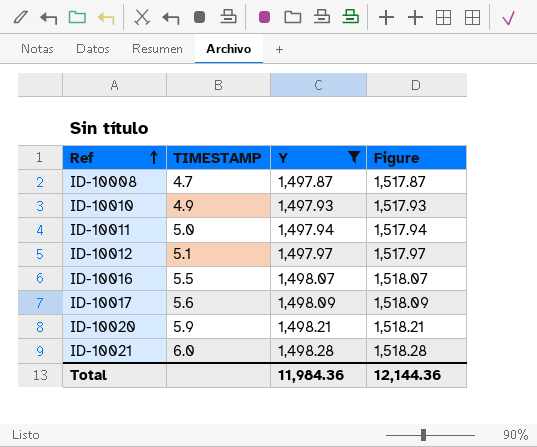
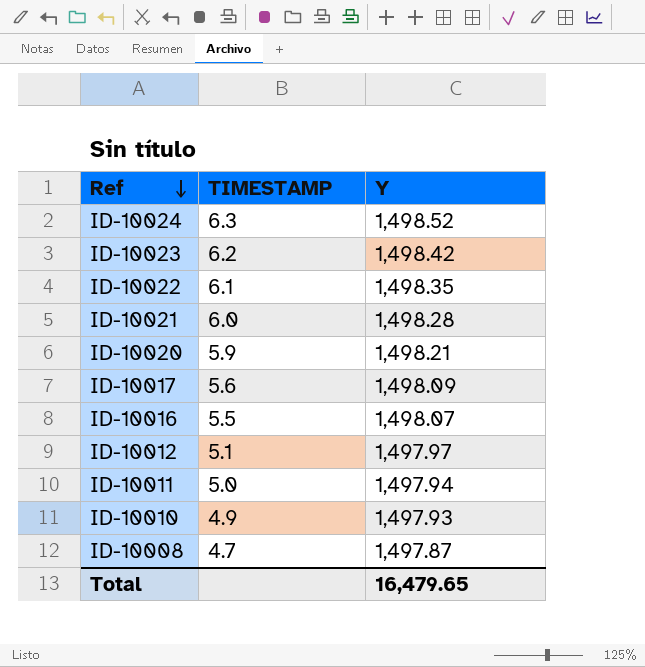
filter: Y <= 1,498.28 -> none
row order: Ref ascending -> Ref descending
column Figure | formula: [Y] + 20 -> none
Total | Y: 11,984.36 -> 16,479.65

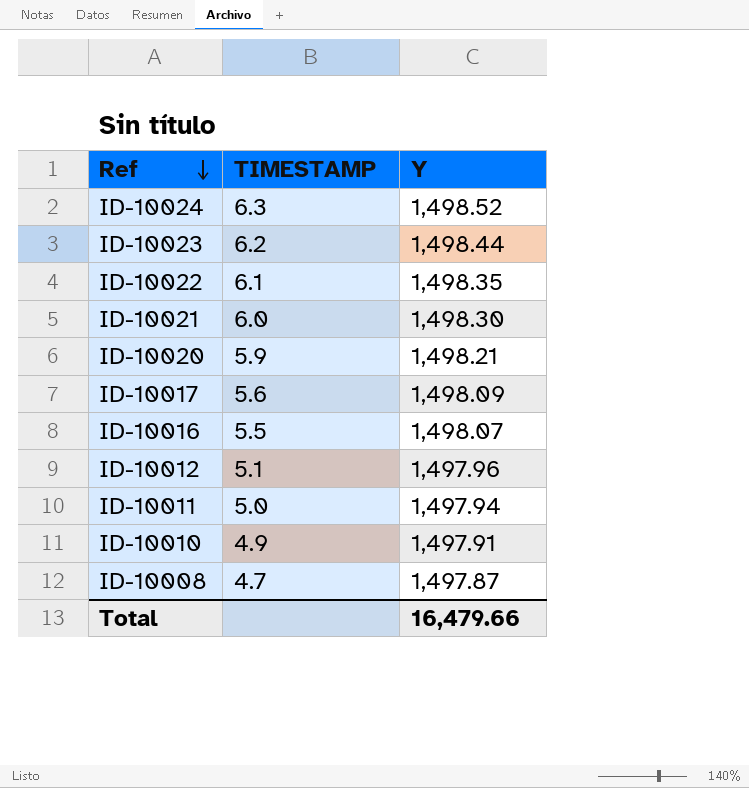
ID-10023 | Y: 1,498.42 -> 1,498.44
ID-10021 | Y: 1,498.28 -> 1,498.30
ID-10012 | Y: 1,497.97 -> 1,497.96
ID-10010 | Y: 1,497.93 -> 1,497.91
Total | Y: 16,479.65 -> 16,479.66

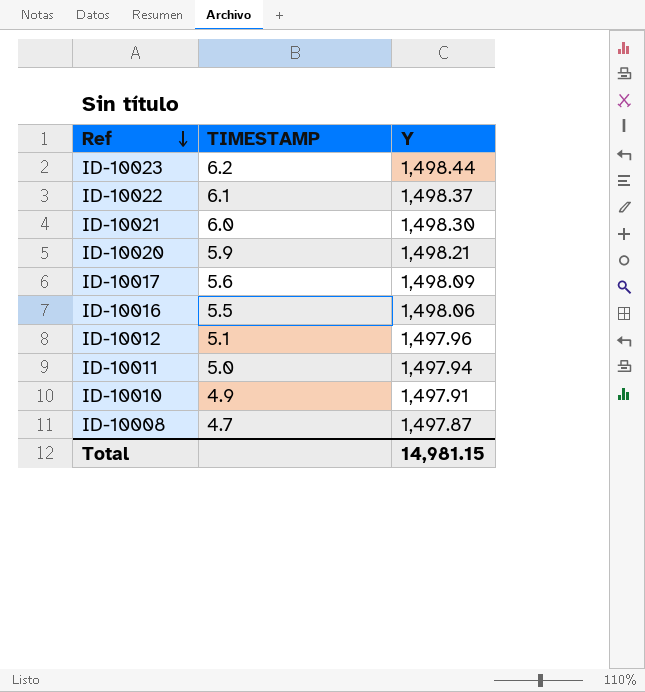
row ID-10024: 6.3 | 1,498.52 -> none
ID-10022 | Y: 1,498.35 -> 1,498.37
ID-10016 | Y: 1,498.07 -> 1,498.06
Total | Y: 16,479.66 -> 14,981.15

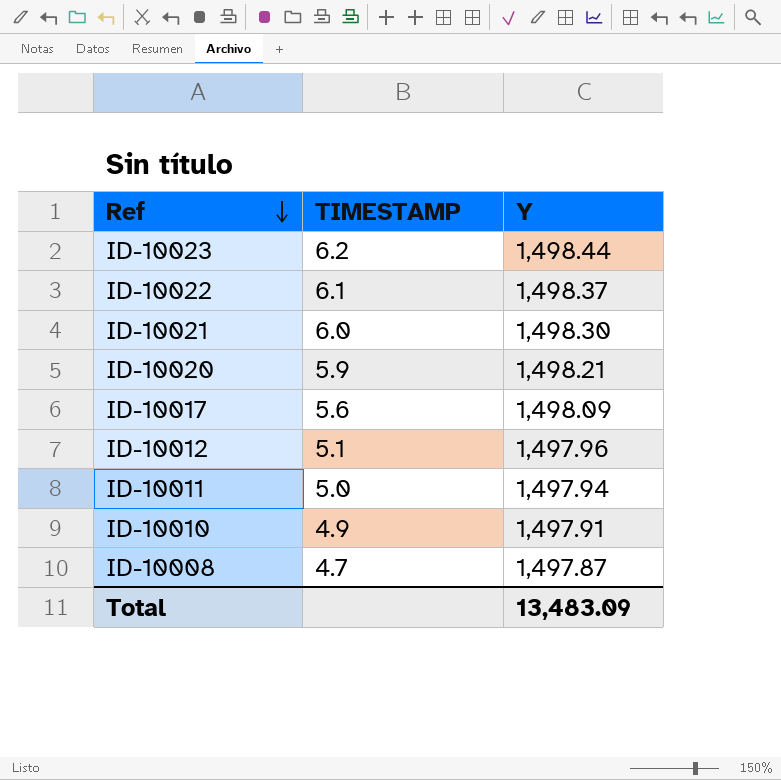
row ID-10016: 5.5 | 1,498.06 -> none
Total | Y: 14,981.15 -> 13,483.09

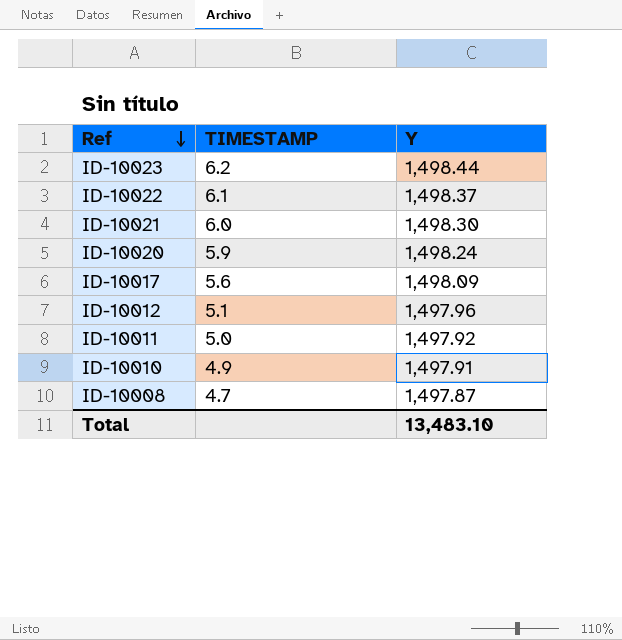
ID-10020 | Y: 1,498.21 -> 1,498.24
ID-10011 | Y: 1,497.94 -> 1,497.92
Total | Y: 13,483.09 -> 13,483.10

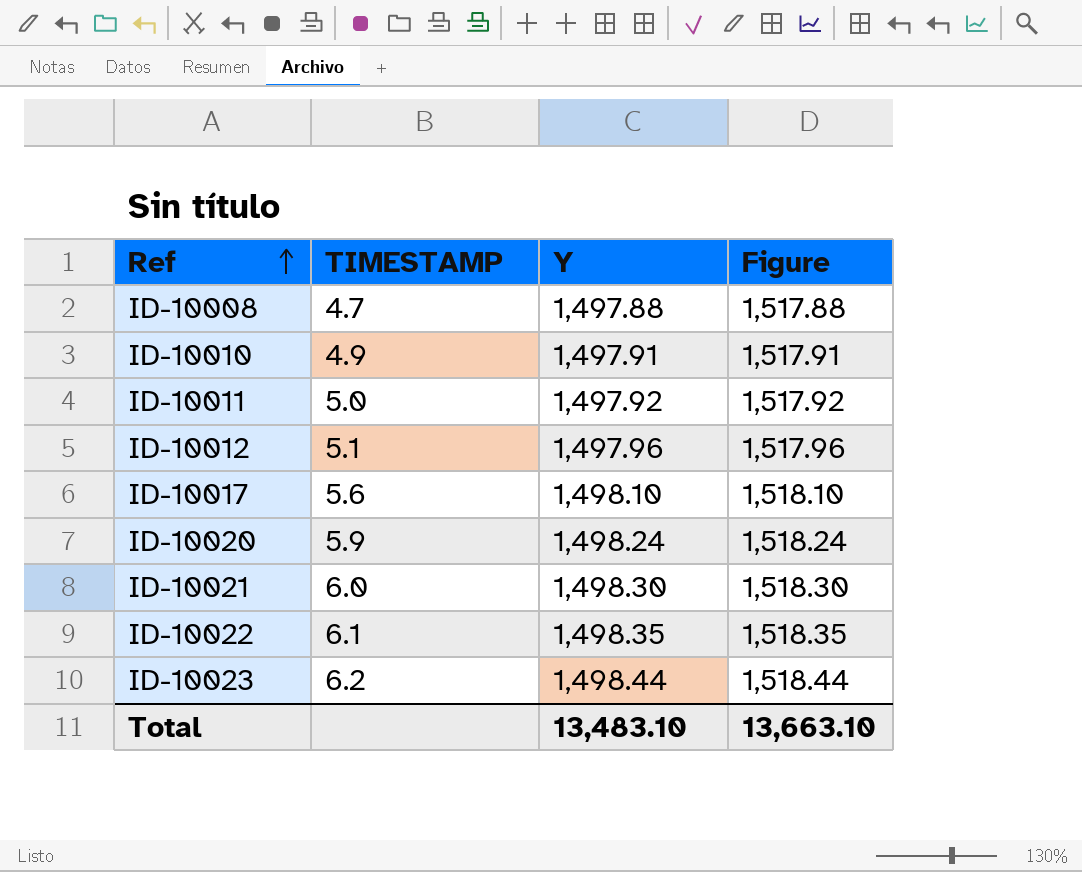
row order: Ref descending -> Ref ascending
column Figure | formula: none -> [Y] + 20
ID-10008 | Y: 1,497.87 -> 1,497.88
ID-10017 | Y: 1,498.09 -> 1,498.10
ID-10022 | Y: 1,498.37 -> 1,498.35

